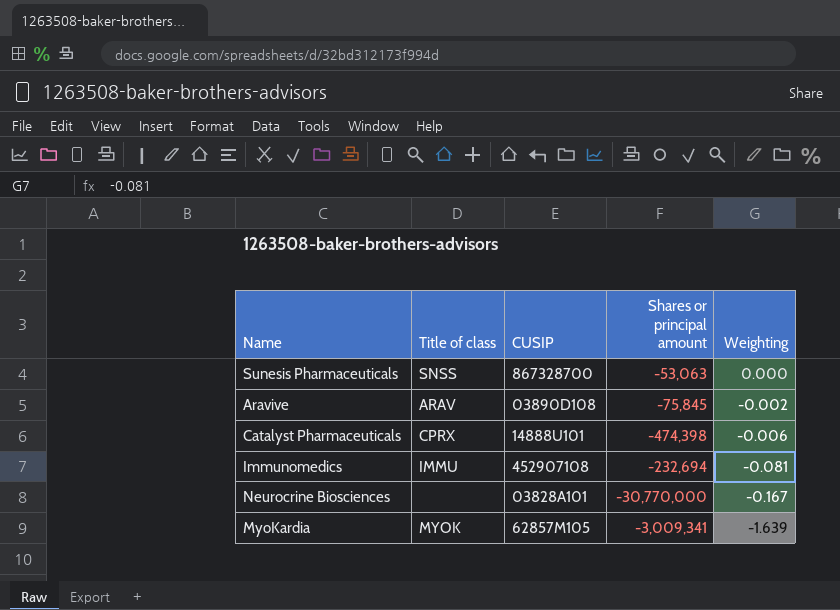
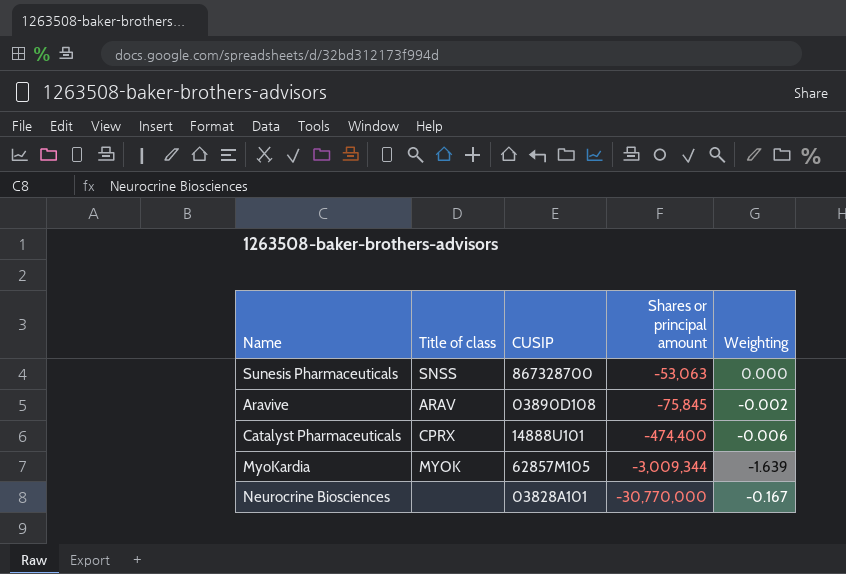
row order: Weighting descending -> Shares or principal amount descending
row Immunomedics: IMMU | 452907108 | -232,694 | -0.081 -> none
Catalyst Pharmaceuticals | Shares or principal amount: -474,398 -> -474,400
MyoKardia | Shares or principal amount: -3,009,341 -> -3,009,344

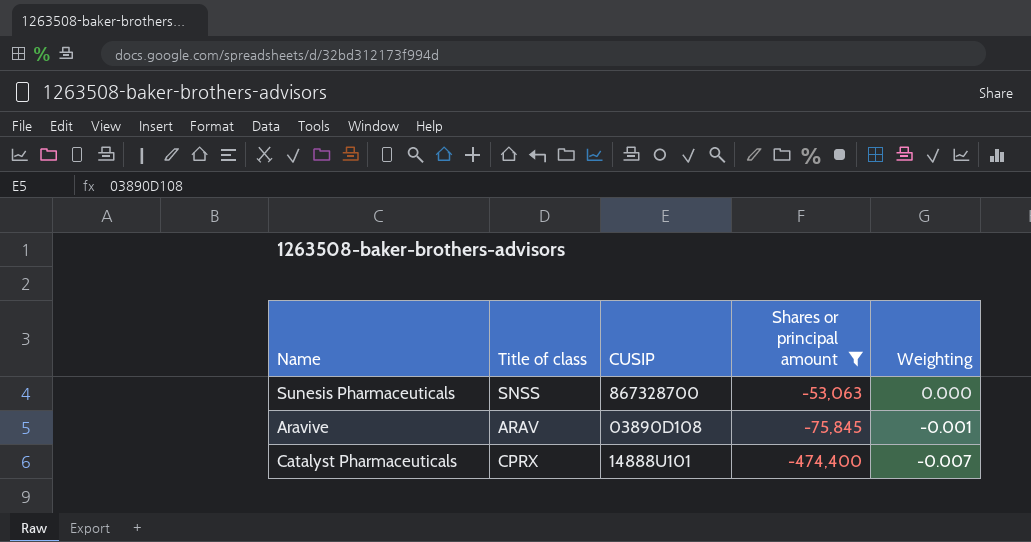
filter: none -> Shares or principal amount >= -474,400
Aravive | Weighting: -0.002 -> -0.001
Catalyst Pharmaceuticals | Weighting: -0.006 -> -0.007

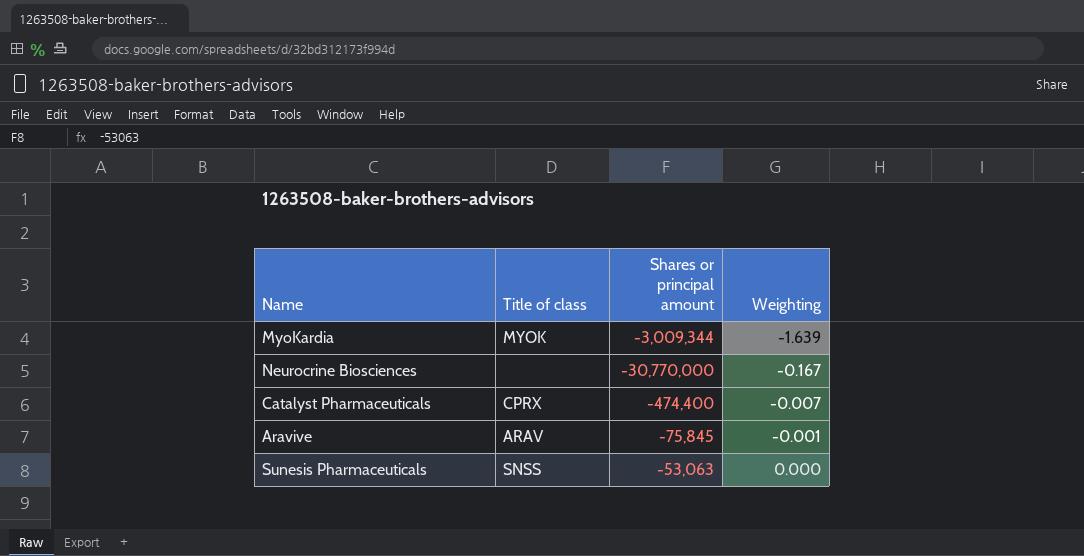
filter: Shares or principal amount >= -474,400 -> none
row order: Shares or principal amount descending -> Weighting ascending
column CUSIP | position: 3 -> none

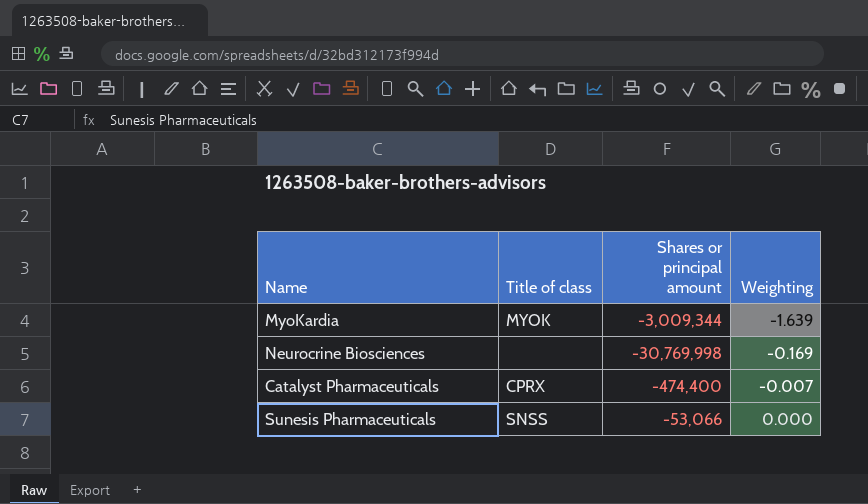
row Aravive: ARAV | -75,845 | -0.001 -> none
Neurocrine Biosciences | Shares or principal amount: -30,770,000 -> -30,769,998
Neurocrine Biosciences | Weighting: -0.167 -> -0.169
Sunesis Pharmaceuticals | Shares or principal amount: -53,063 -> -53,066

